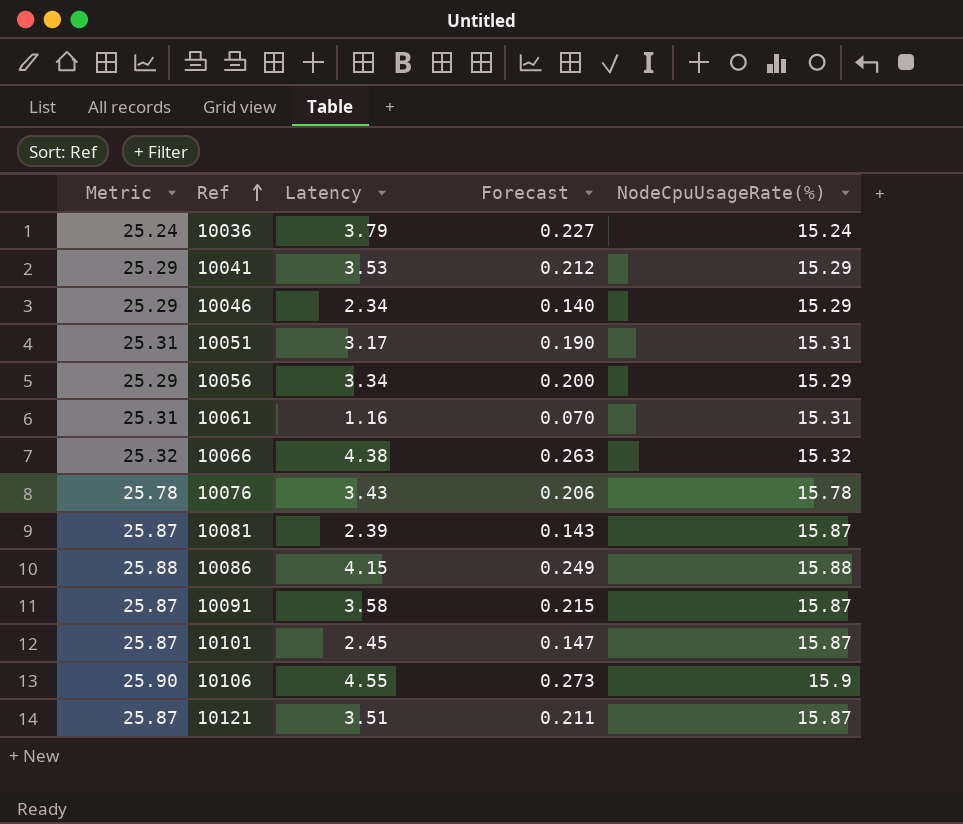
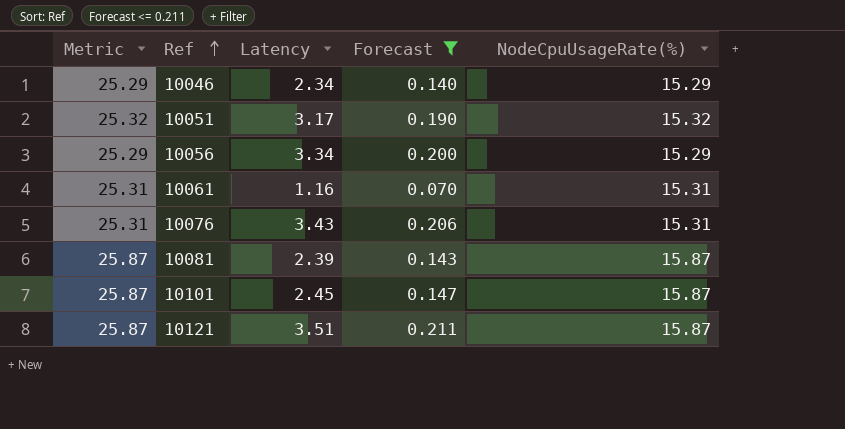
filter: none -> Forecast <= 0.211
10051 | Metric: 25.31 -> 25.32
10051 | NodeCpuUsageRate(%): 15.31 -> 15.32
10076 | Metric: 25.78 -> 25.31
10076 | NodeCpuUsageRate(%): 15.78 -> 15.31

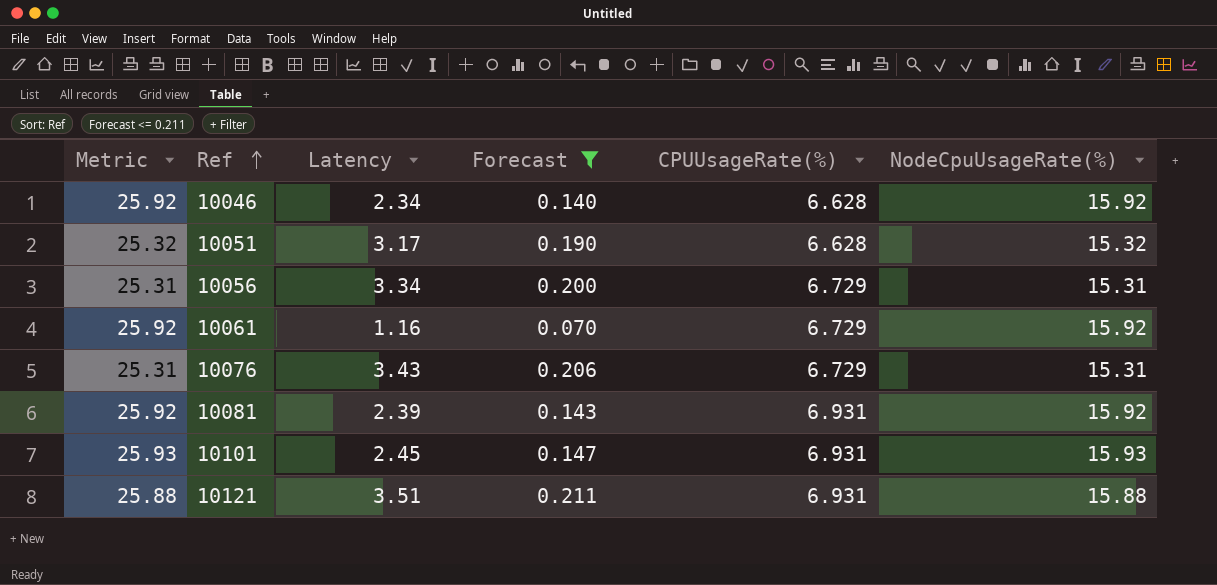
column CPUUsageRate(%) | position: none -> 5
10046 | Metric: 25.29 -> 25.92
10046 | NodeCpuUsageRate(%): 15.29 -> 15.92
10056 | Metric: 25.29 -> 25.31
10056 | NodeCpuUsageRate(%): 15.29 -> 15.31
10061 | Metric: 25.31 -> 25.92
10061 | NodeCpuUsageRate(%): 15.31 -> 15.92
10081 | Metric: 25.87 -> 25.92
10081 | NodeCpuUsageRate(%): 15.87 -> 15.92
10101 | Metric: 25.87 -> 25.93
10101 | NodeCpuUsageRate(%): 15.87 -> 15.93
10121 | Metric: 25.87 -> 25.88
10121 | NodeCpuUsageRate(%): 15.87 -> 15.88

